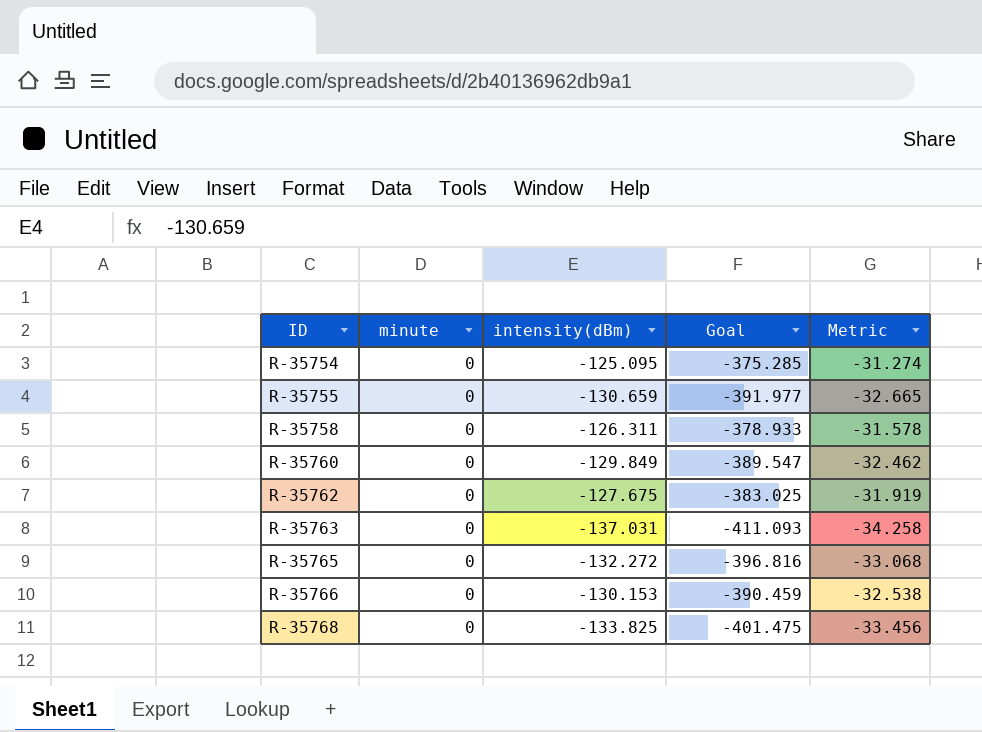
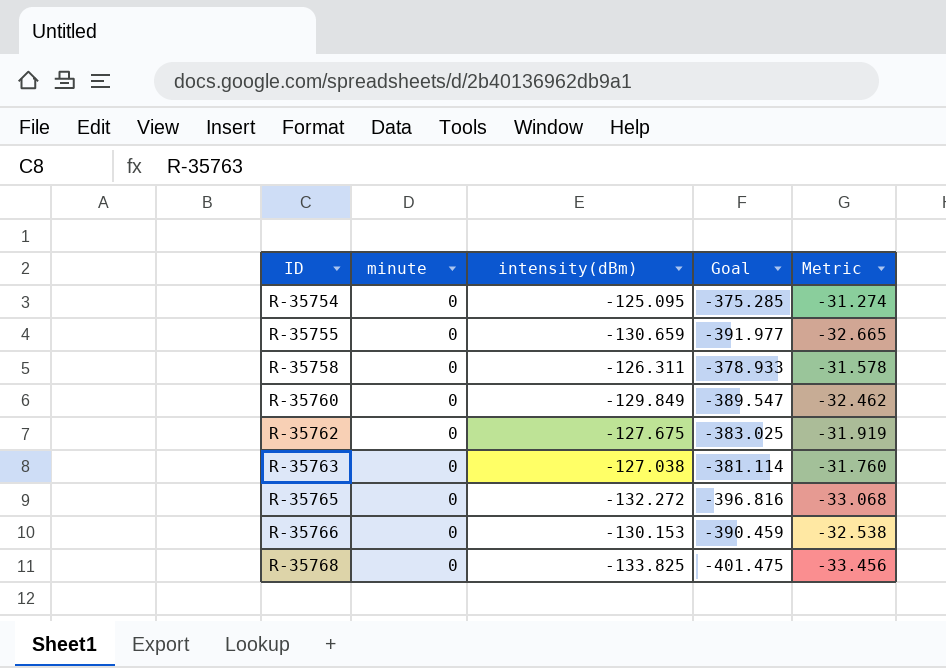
R-35763 | intensity(dBm): -137.031 -> -127.038
R-35763 | Goal: -411.093 -> -381.114
R-35763 | Metric: -34.258 -> -31.760

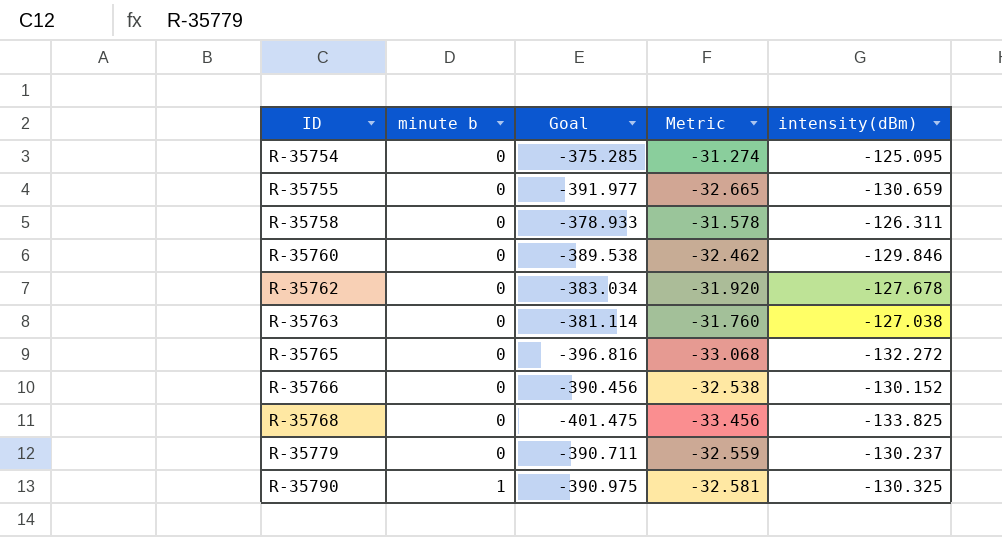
column name: minute -> minute b
column intensity(dBm) | position: 3 -> 5
R-35760 | Goal: -389.547 -> -389.538
R-35760 | intensity(dBm): -129.849 -> -129.846
R-35762 | Goal: -383.025 -> -383.034
R-35762 | Metric: -31.919 -> -31.920
R-35762 | intensity(dBm): -127.675 -> -127.678
R-35766 | Goal: -390.459 -> -390.456
R-35766 | intensity(dBm): -130.153 -> -130.152
row R-35779: none -> 0 | -390.711 | -32.559 | -130.237
row R-35790: none -> 1 | -390.975 | -32.581 | -130.325

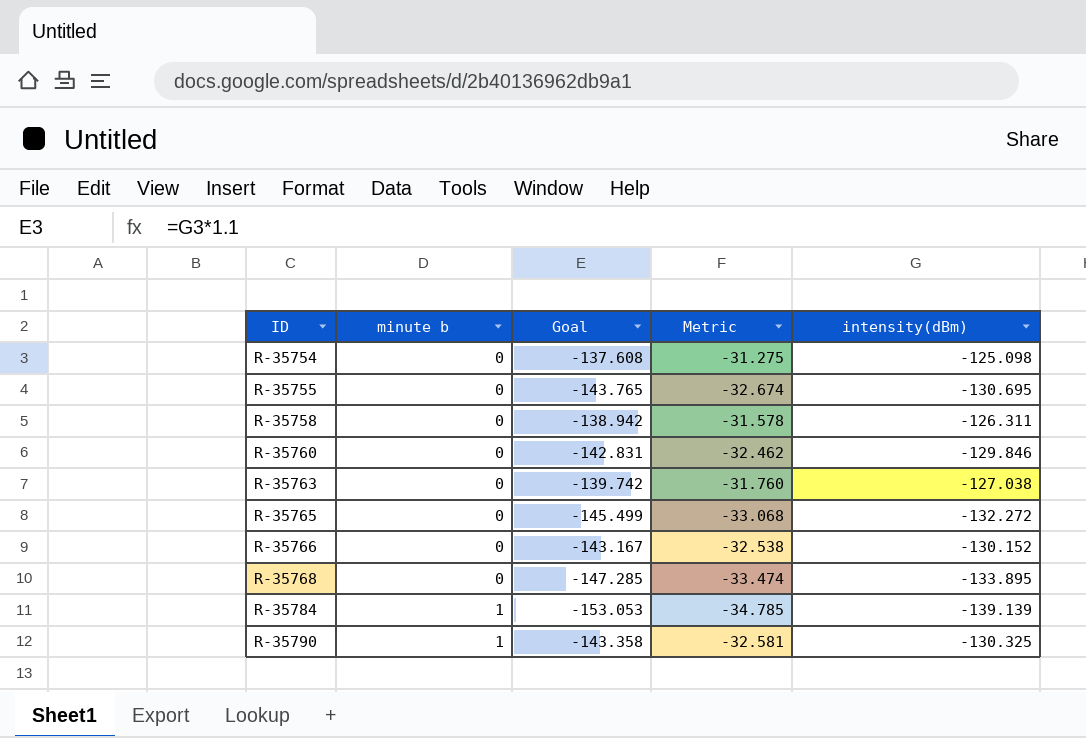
column Goal | formula: [intensity(dBm)] * 3 -> [intensity(dBm)] * 1.1
row R-35762: 0 | -383.034 | -31.920 | -127.678 -> none
row R-35779: 0 | -390.711 | -32.559 | -130.237 -> none
R-35754 | Metric: -31.274 -> -31.275
R-35754 | intensity(dBm): -125.095 -> -125.098
R-35755 | Metric: -32.665 -> -32.674
R-35755 | intensity(dBm): -130.659 -> -130.695
R-35768 | Metric: -33.456 -> -33.474
R-35768 | intensity(dBm): -133.825 -> -133.895
row R-35784: none -> 1 | -153.053 | -34.785 | -139.139

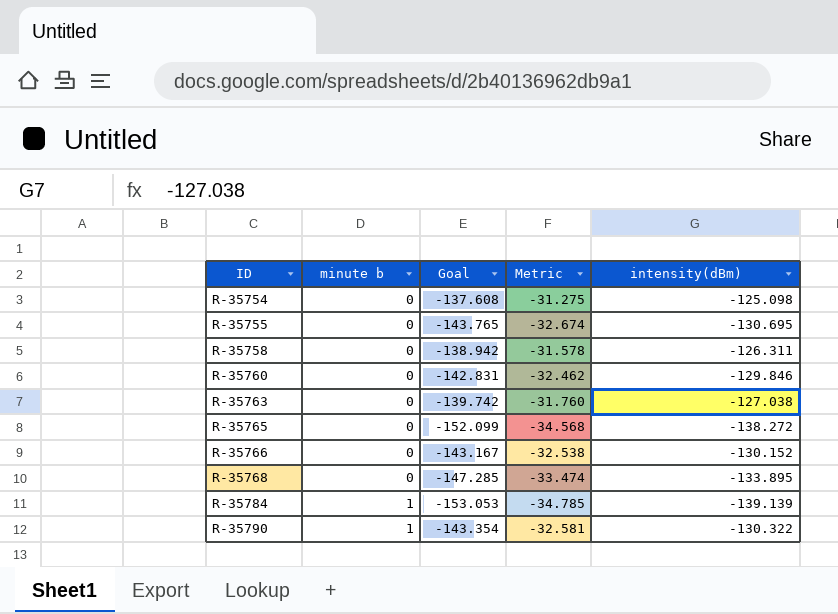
R-35765 | Goal: -145.499 -> -152.099
R-35765 | Metric: -33.068 -> -34.568
R-35765 | intensity(dBm): -132.272 -> -138.272
R-35790 | Goal: -143.358 -> -143.354
R-35790 | intensity(dBm): -130.325 -> -130.322

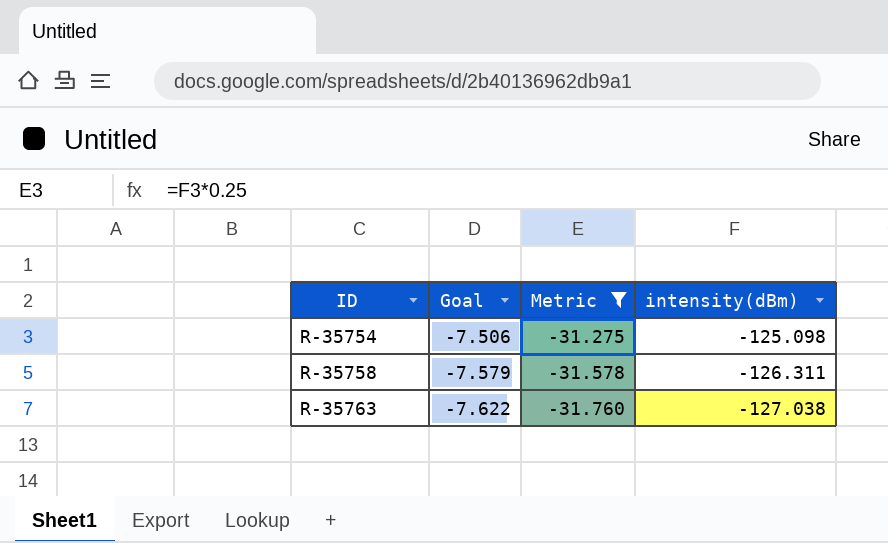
filter: none -> Metric >= -31.760
column minute b | position: 2 -> none
column Goal | formula: [intensity(dBm)] * 1.1 -> [intensity(dBm)] * 0.06

